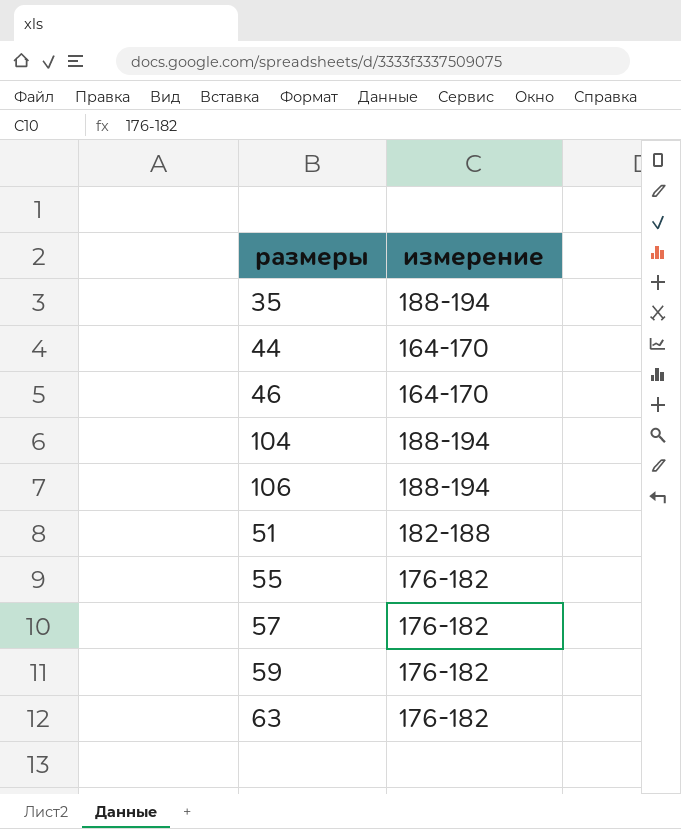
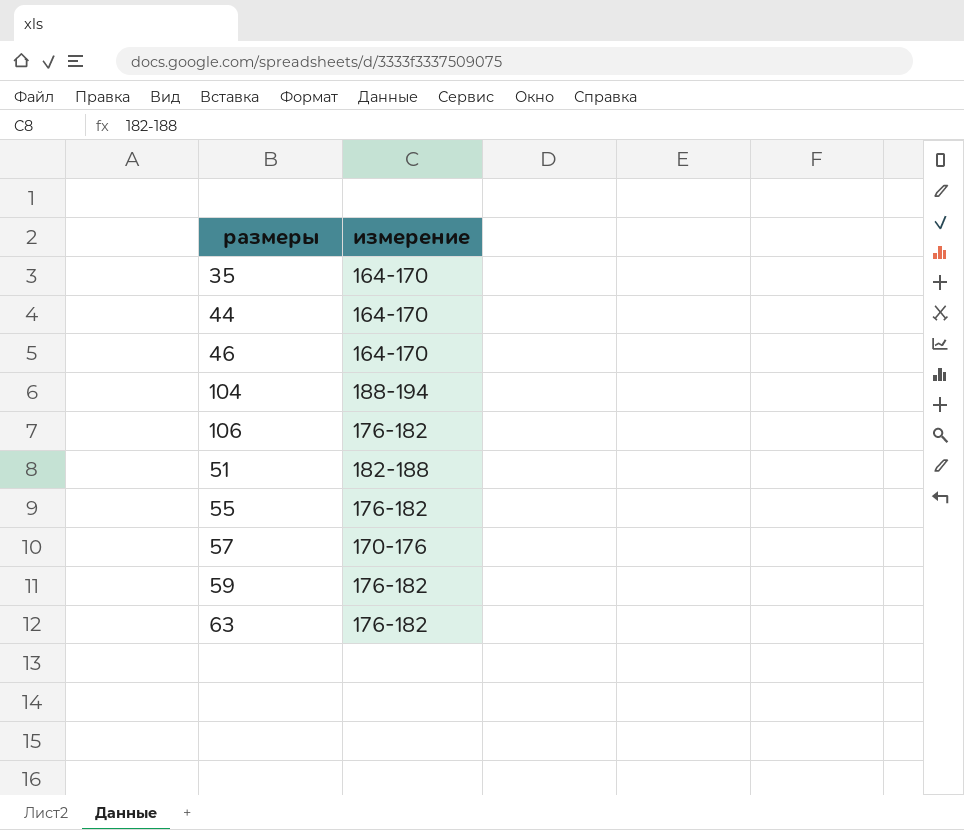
35 | измерение: 188-194 -> 164-170
106 | измерение: 188-194 -> 176-182
57 | измерение: 176-182 -> 170-176

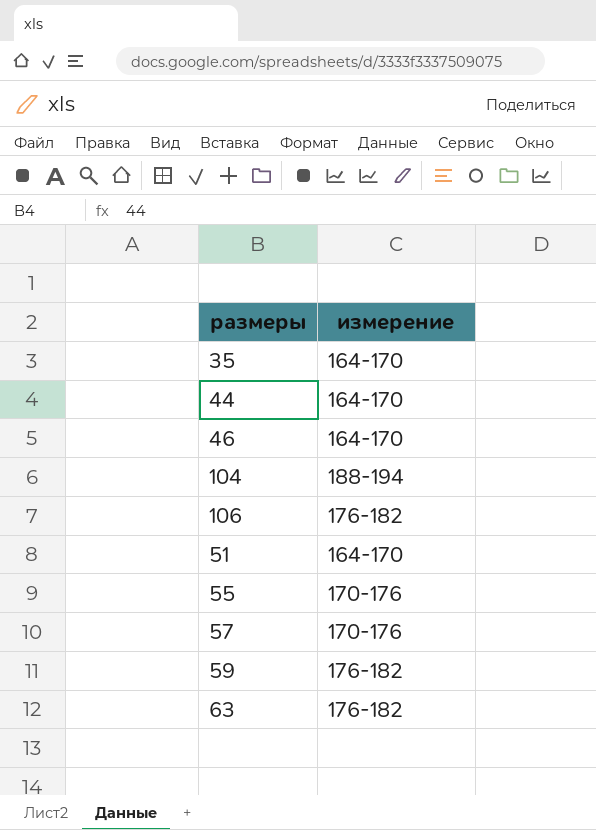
51 | измерение: 182-188 -> 164-170
55 | измерение: 176-182 -> 170-176

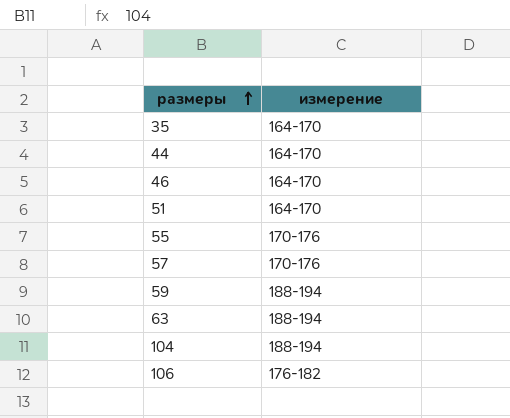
row order: none -> размеры ascending
59 | измерение: 176-182 -> 188-194
63 | измерение: 176-182 -> 188-194

